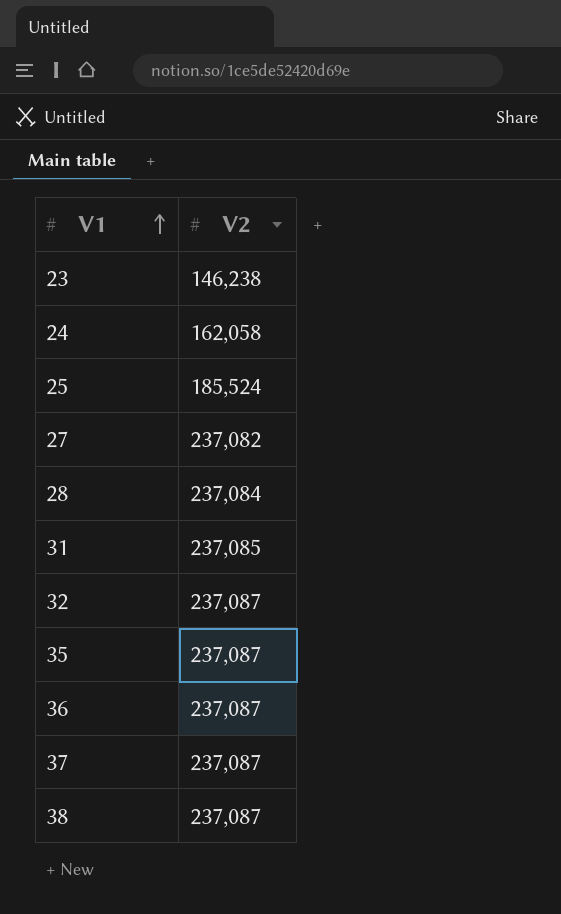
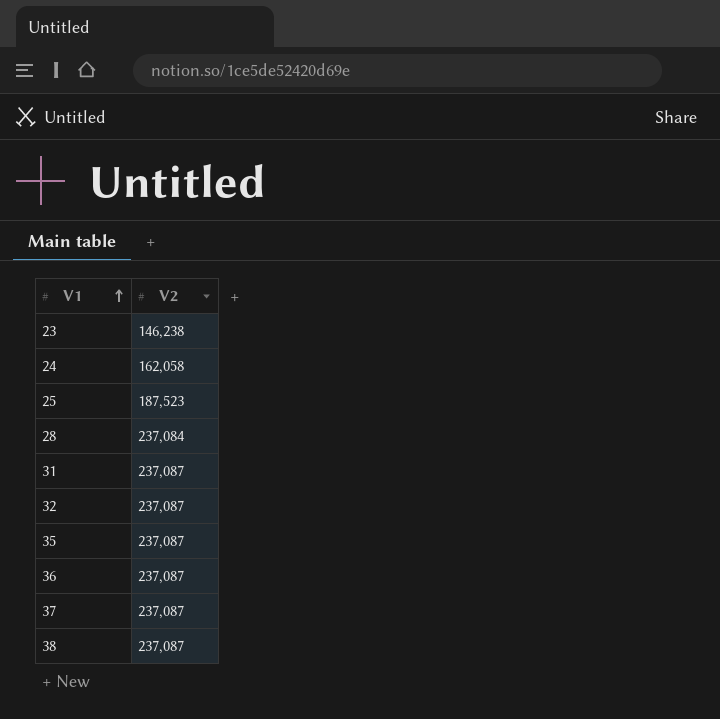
row 27: 237,082 -> none
25 | V2: 185,524 -> 187,523
31 | V2: 237,085 -> 237,087

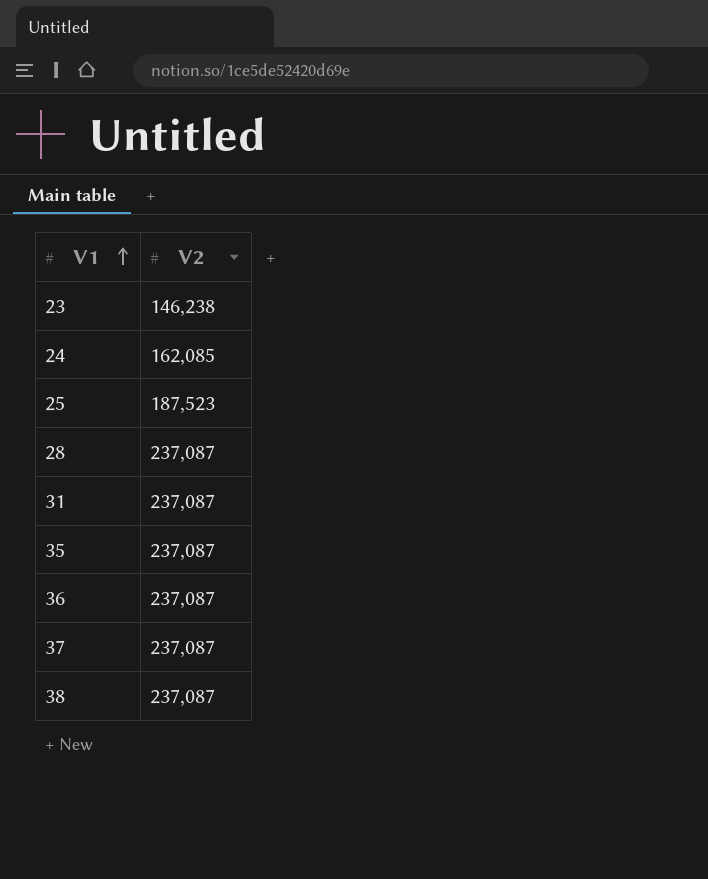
row 32: 237,087 -> none
24 | V2: 162,058 -> 162,085
28 | V2: 237,084 -> 237,087

